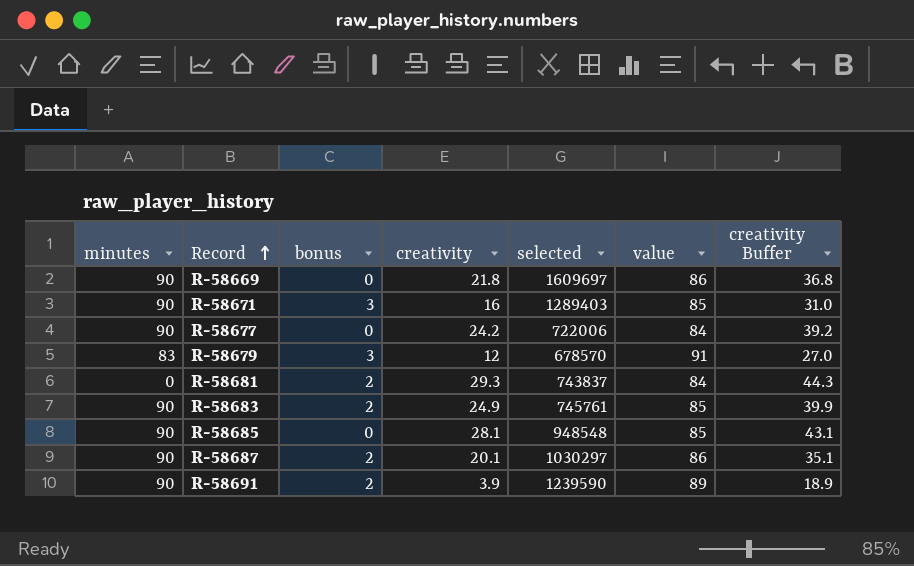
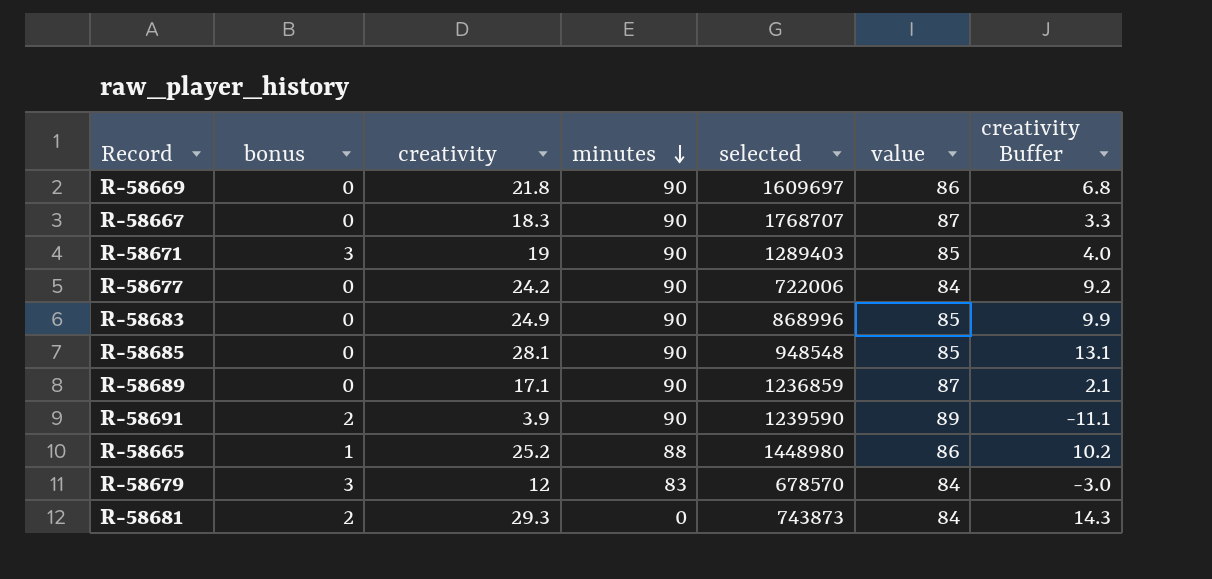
row order: Record ascending -> minutes descending
column minutes | position: 1 -> 4
column creativity Buffer | formula: [creativity] + 15 -> [creativity] - 15
row R-58687: 90 | 2 | 20.1 | 1030297 | 86 | 35.1 -> none
row R-58667: none -> 0 | 18.3 | 90 | 1768707 | 87 | 3.3
R-58671 | creativity: 16 -> 19
R-58683 | bonus: 2 -> 0
R-58683 | selected: 745761 -> 868996
row R-58689: none -> 0 | 17.1 | 90 | 1236859 | 87 | 2.1
row R-58665: none -> 1 | 25.2 | 88 | 1448980 | 86 | 10.2
R-58679 | value: 91 -> 84
R-58681 | selected: 743837 -> 743873

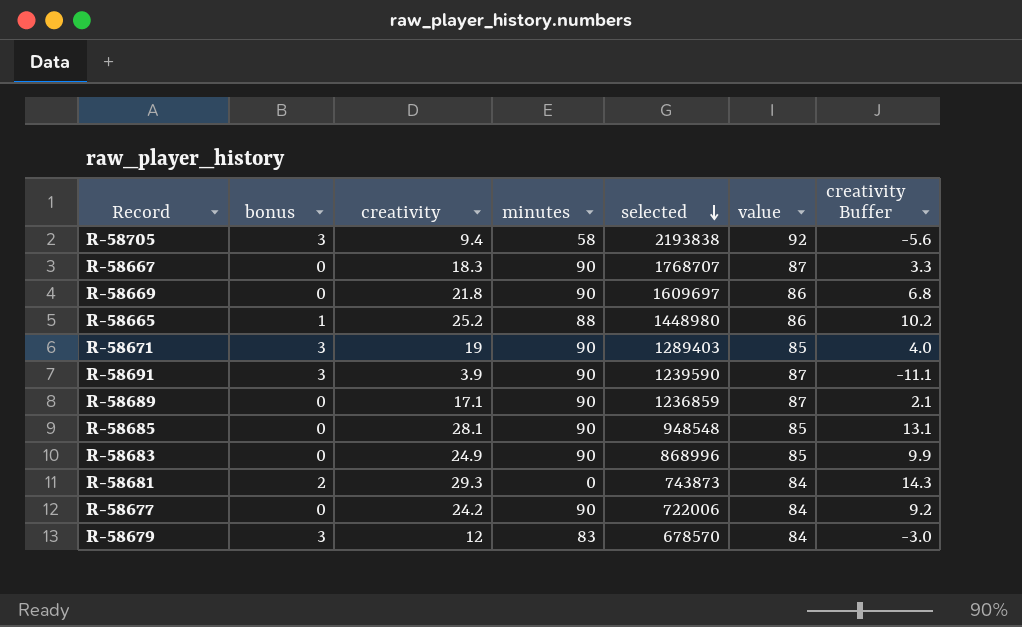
row order: minutes descending -> selected descending
row R-58705: none -> 3 | 9.4 | 58 | 2193838 | 92 | -5.6
R-58691 | bonus: 2 -> 3
R-58691 | value: 89 -> 87

